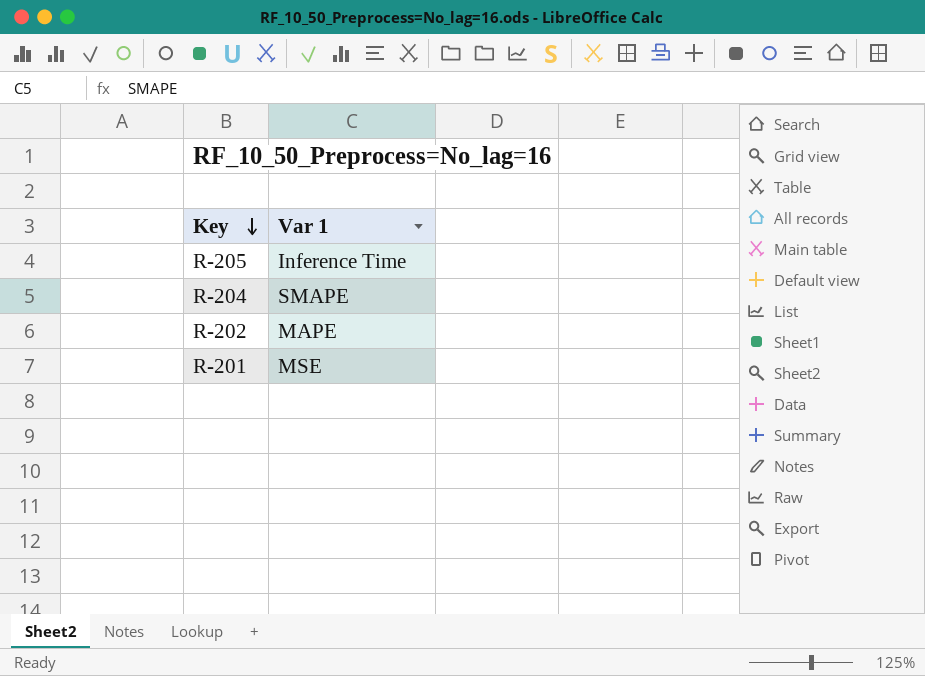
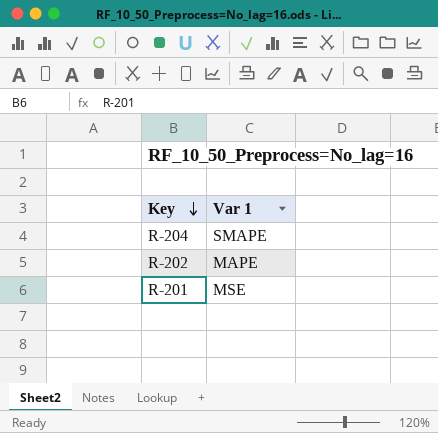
row R-205: Inference Time -> none

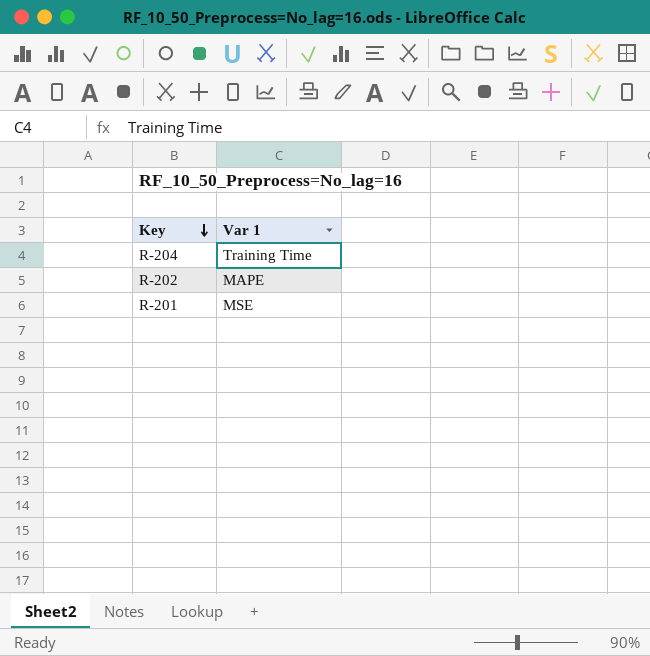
R-204 | Var 1: SMAPE -> Training Time

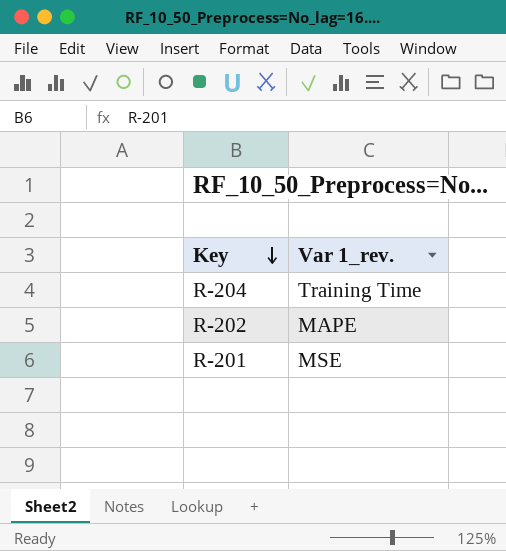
column name: Var 1 -> Var 1_rev.

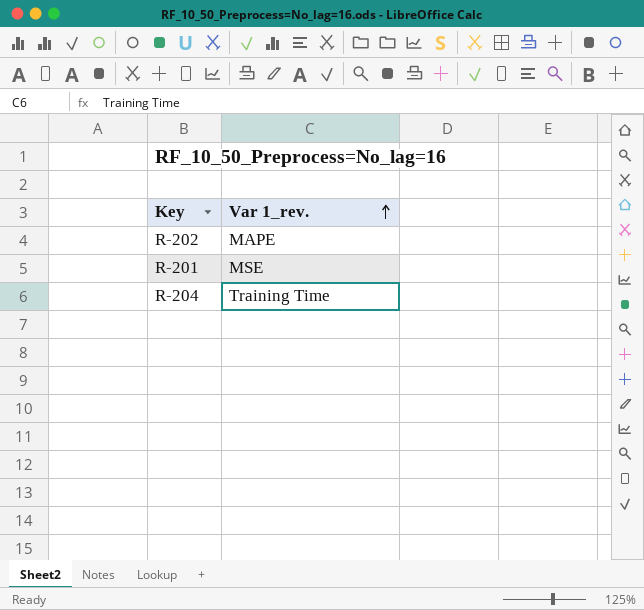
row order: Key descending -> Var 1_rev. ascending

